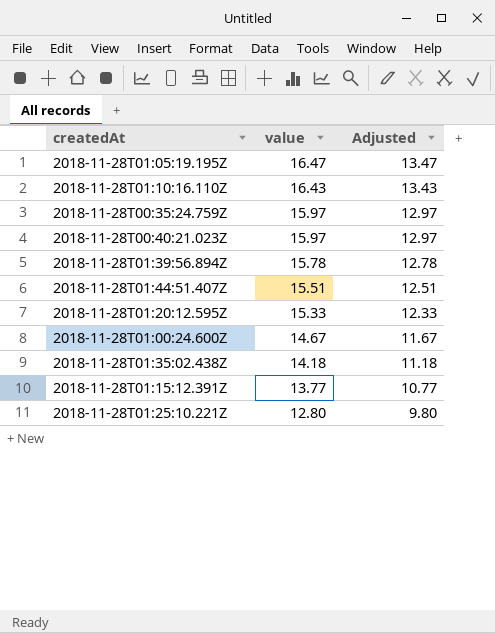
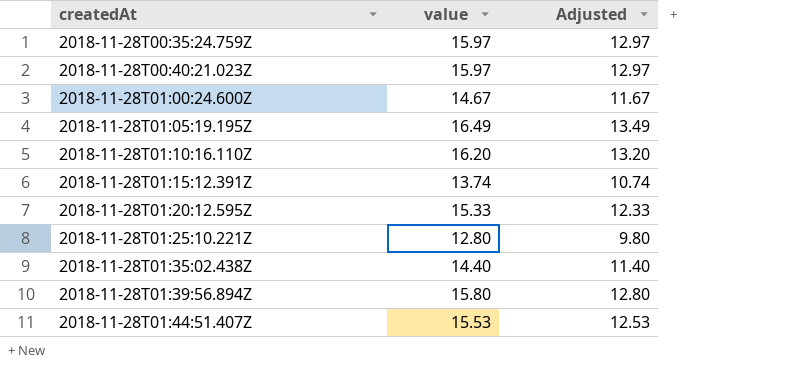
row order: value descending -> createdAt ascending
2018-11-28T01:05:19.195Z | value: 16.47 -> 16.49
2018-11-28T01:05:19.195Z | Adjusted: 13.47 -> 13.49
2018-11-28T01:10:16.110Z | value: 16.43 -> 16.20
2018-11-28T01:10:16.110Z | Adjusted: 13.43 -> 13.20
2018-11-28T01:15:12.391Z | value: 13.77 -> 13.74
2018-11-28T01:15:12.391Z | Adjusted: 10.77 -> 10.74
2018-11-28T01:35:02.438Z | value: 14.18 -> 14.40
2018-11-28T01:35:02.438Z | Adjusted: 11.18 -> 11.40
2018-11-28T01:39:56.894Z | value: 15.78 -> 15.80
2018-11-28T01:39:56.894Z | Adjusted: 12.78 -> 12.80
2018-11-28T01:44:51.407Z | value: 15.51 -> 15.53
2018-11-28T01:44:51.407Z | Adjusted: 12.51 -> 12.53

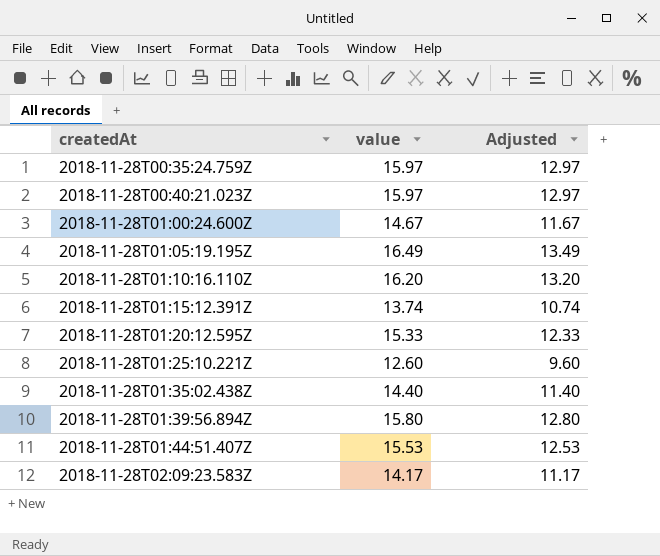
2018-11-28T01:25:10.221Z | value: 12.80 -> 12.60
2018-11-28T01:25:10.221Z | Adjusted: 9.80 -> 9.60
row 2018-11-28T02:09:23.583Z: none -> 14.17 | 11.17

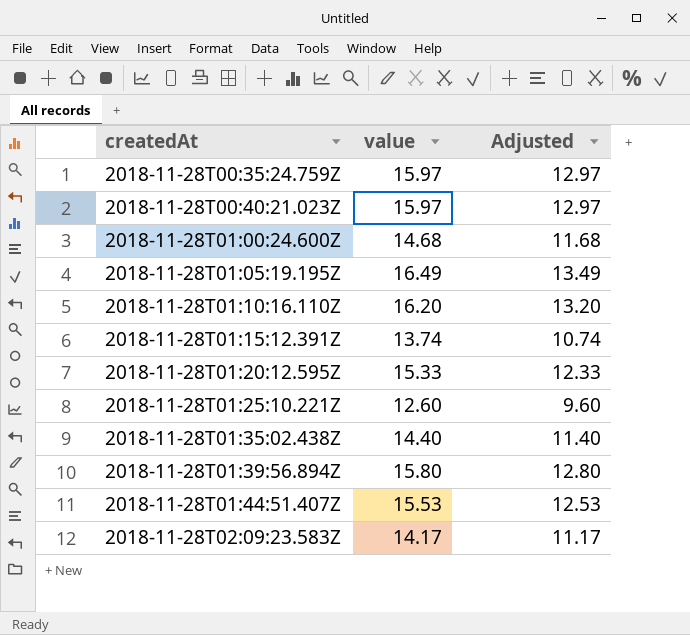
2018-11-28T01:00:24.600Z | value: 14.67 -> 14.68
2018-11-28T01:00:24.600Z | Adjusted: 11.67 -> 11.68

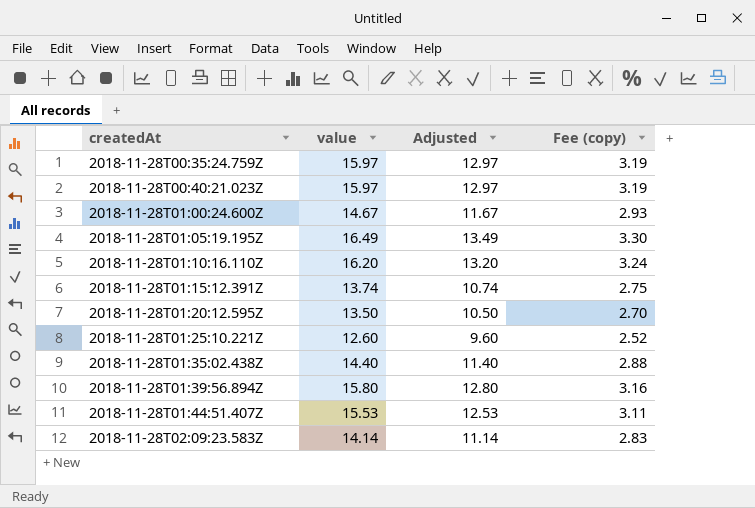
column Fee (copy) | formula: none -> [value] * 0.2
2018-11-28T01:00:24.600Z | value: 14.68 -> 14.67
2018-11-28T01:00:24.600Z | Adjusted: 11.68 -> 11.67
2018-11-28T01:20:12.595Z | value: 15.33 -> 13.50
2018-11-28T01:20:12.595Z | Adjusted: 12.33 -> 10.50
2018-11-28T02:09:23.583Z | value: 14.17 -> 14.14
2018-11-28T02:09:23.583Z | Adjusted: 11.17 -> 11.14

